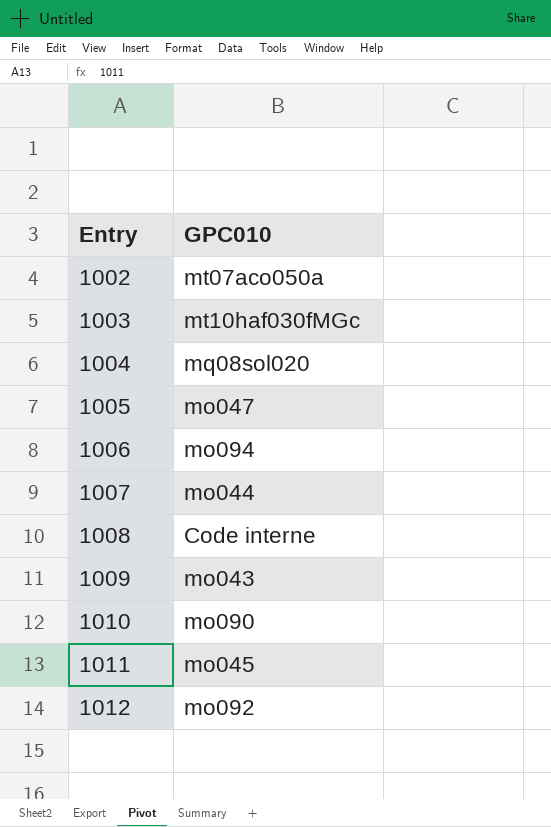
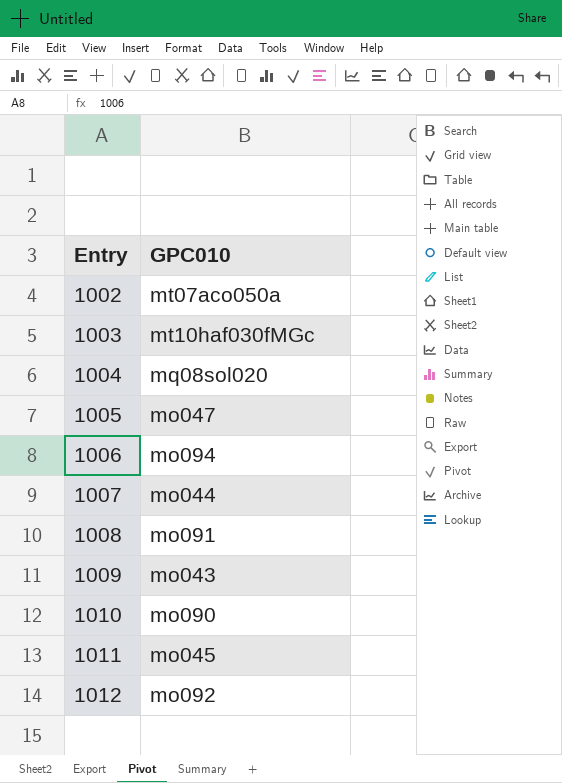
1008 | GPC010: Code interne -> mo091

